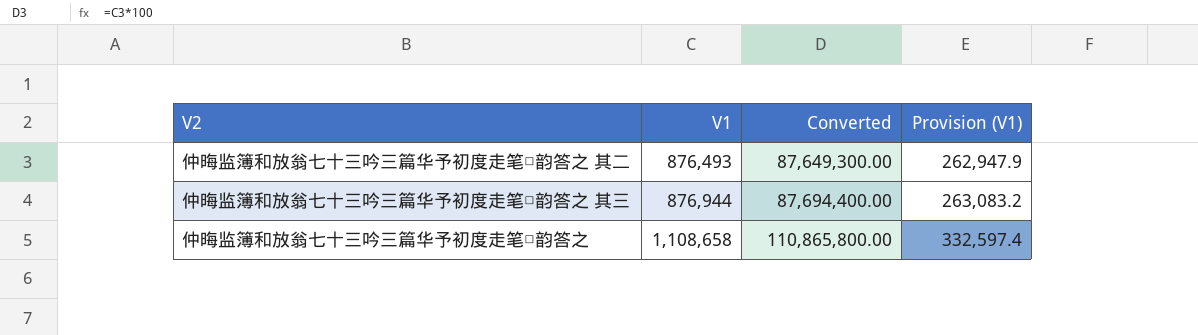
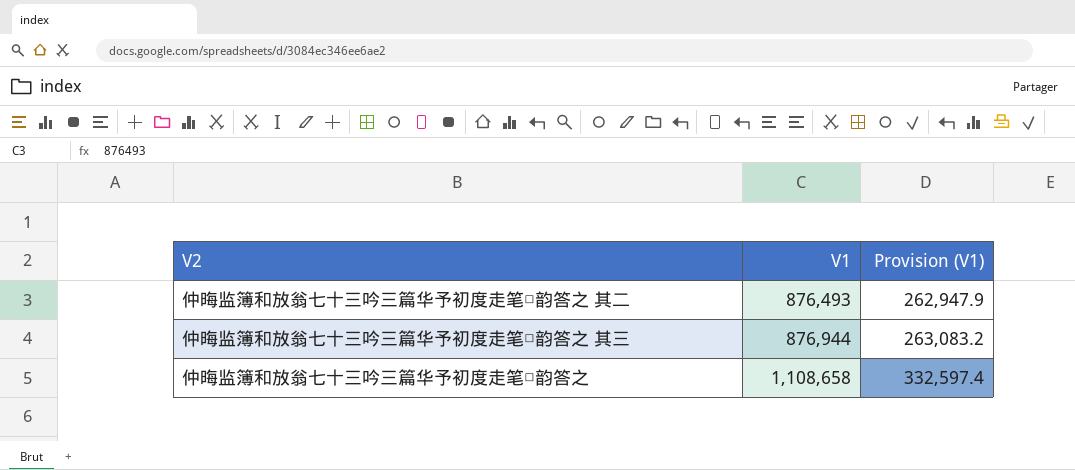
column Converted | formula: [V1] * 100 -> none

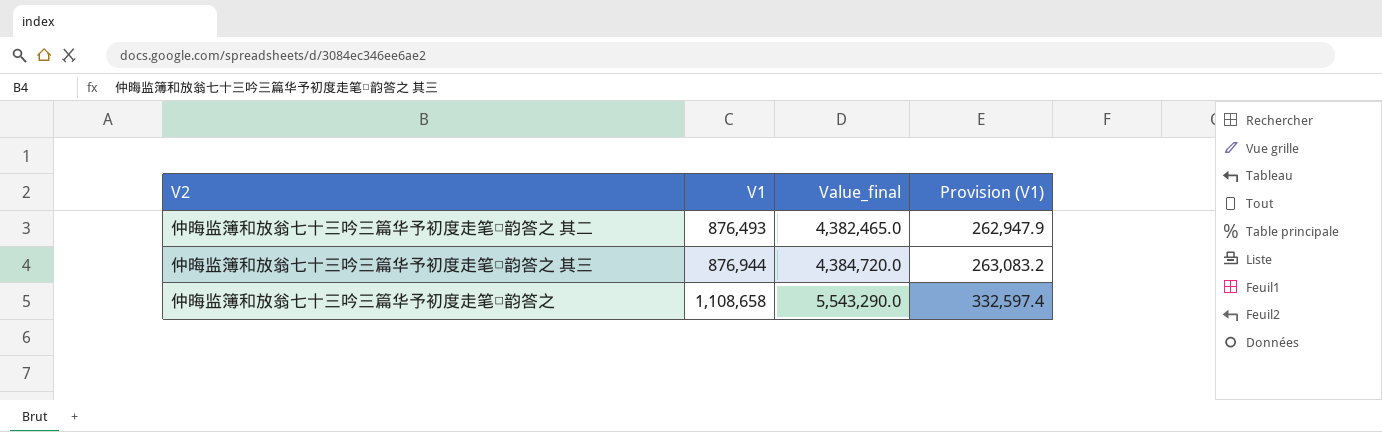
column Value_final | formula: none -> [V1] * 5

